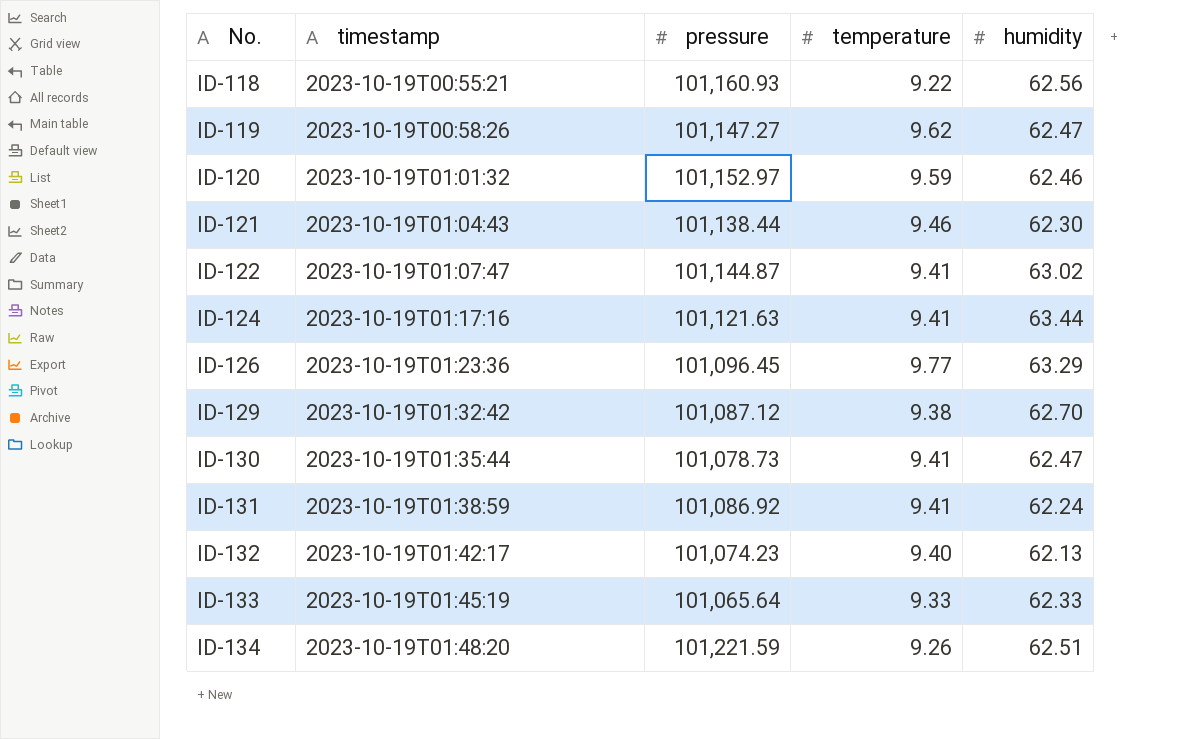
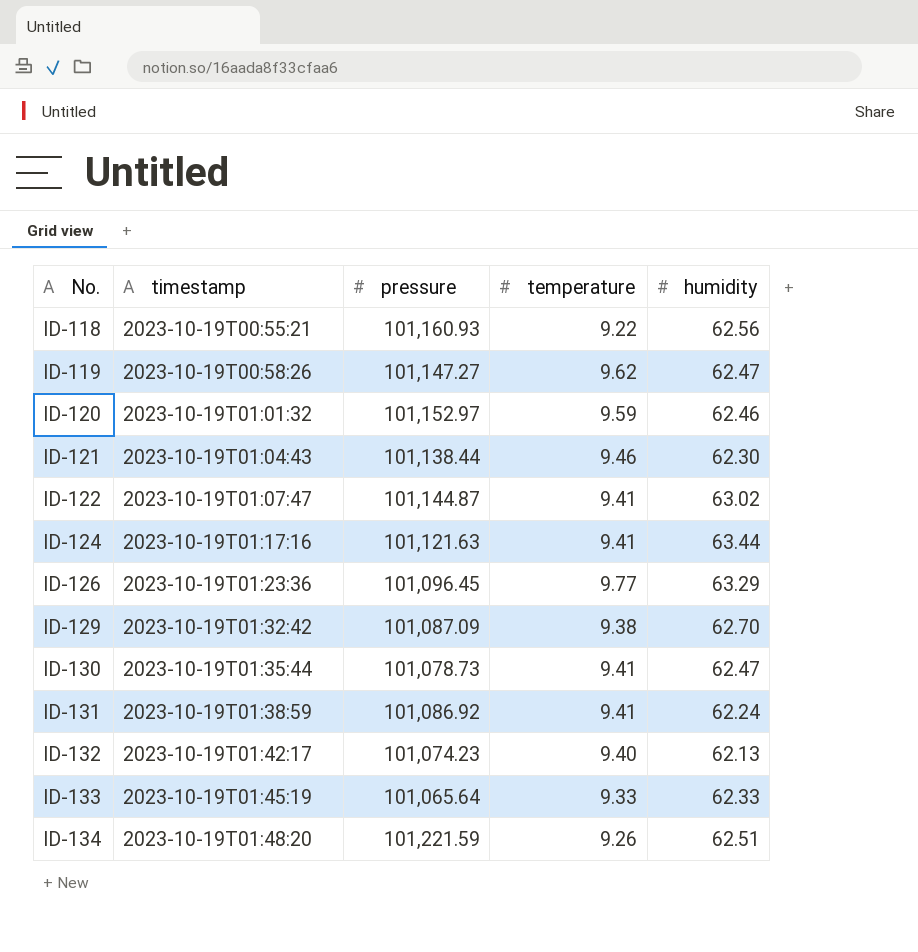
ID-129 | pressure: 101,087.12 -> 101,087.09

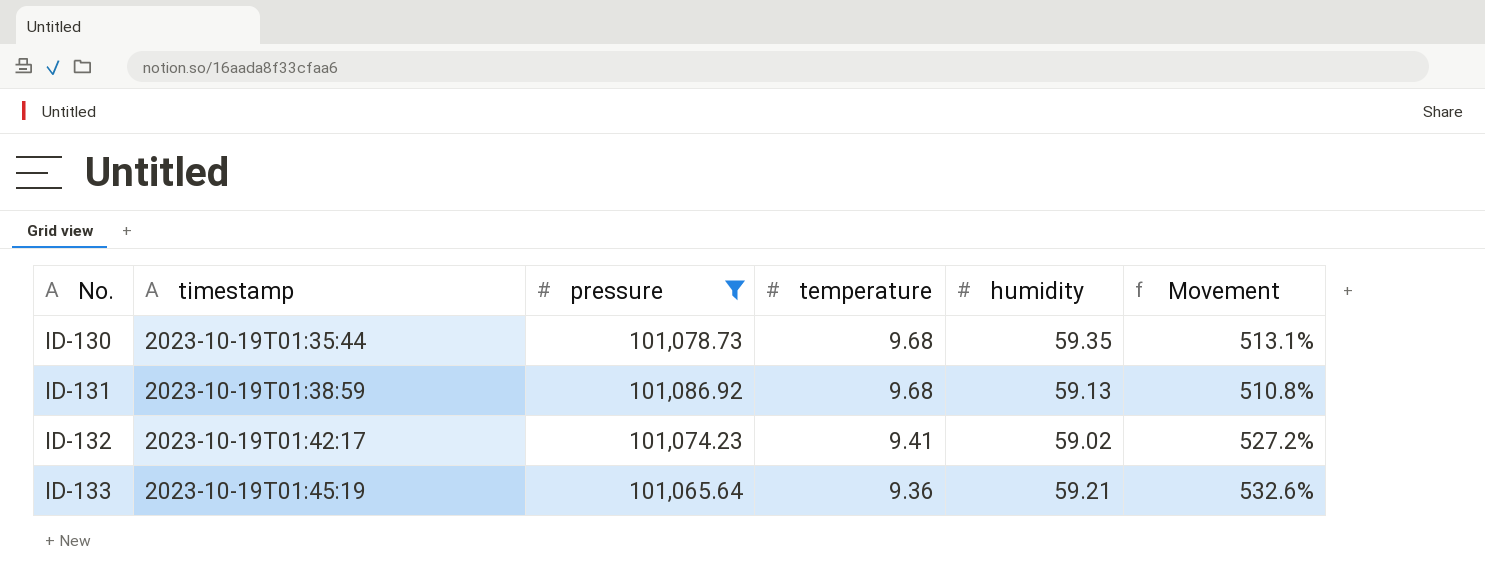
filter: none -> pressure <= 101,086.92
column Movement | formula: none -> ([humidity] - [temperature]) / [temperature]
ID-130 | temperature: 9.41 -> 9.68
ID-130 | humidity: 62.47 -> 59.35
ID-131 | temperature: 9.41 -> 9.68
ID-131 | humidity: 62.24 -> 59.13
ID-132 | temperature: 9.40 -> 9.41
ID-132 | humidity: 62.13 -> 59.02
ID-133 | temperature: 9.33 -> 9.36
ID-133 | humidity: 62.33 -> 59.21

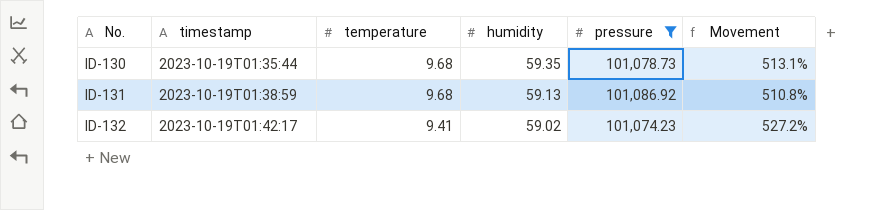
column pressure | position: 3 -> 5
row ID-133: 2023-10-19T01:45:19 | 101,065.64 | 9.36 | 59.21 | 532.6% -> none

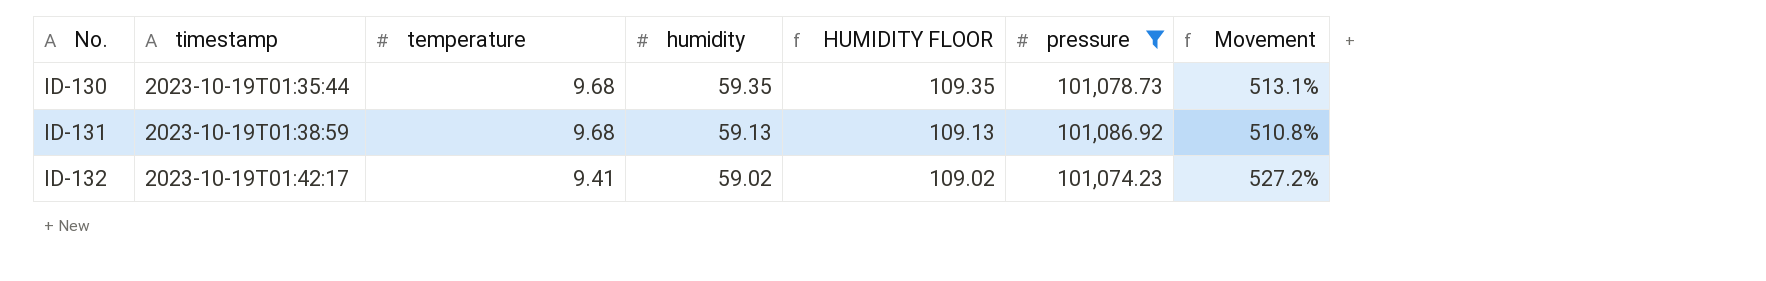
column HUMIDITY FLOOR | formula: none -> [humidity] + 50

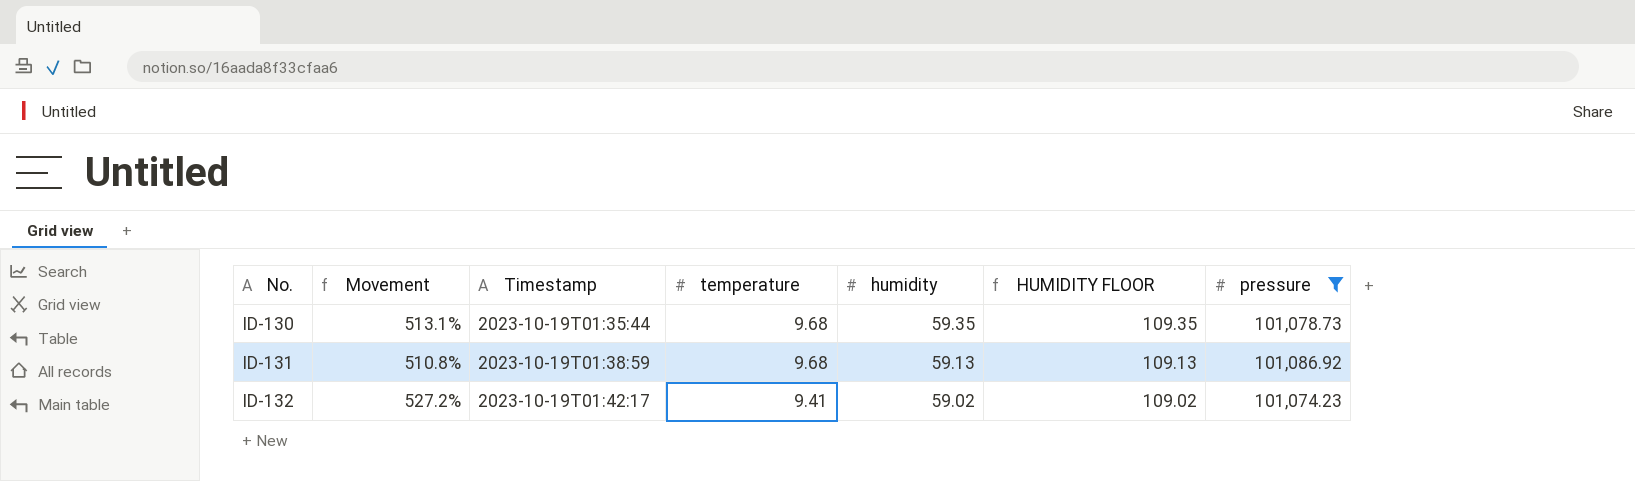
column Movement | position: 7 -> 2
column name: timestamp -> Timestamp

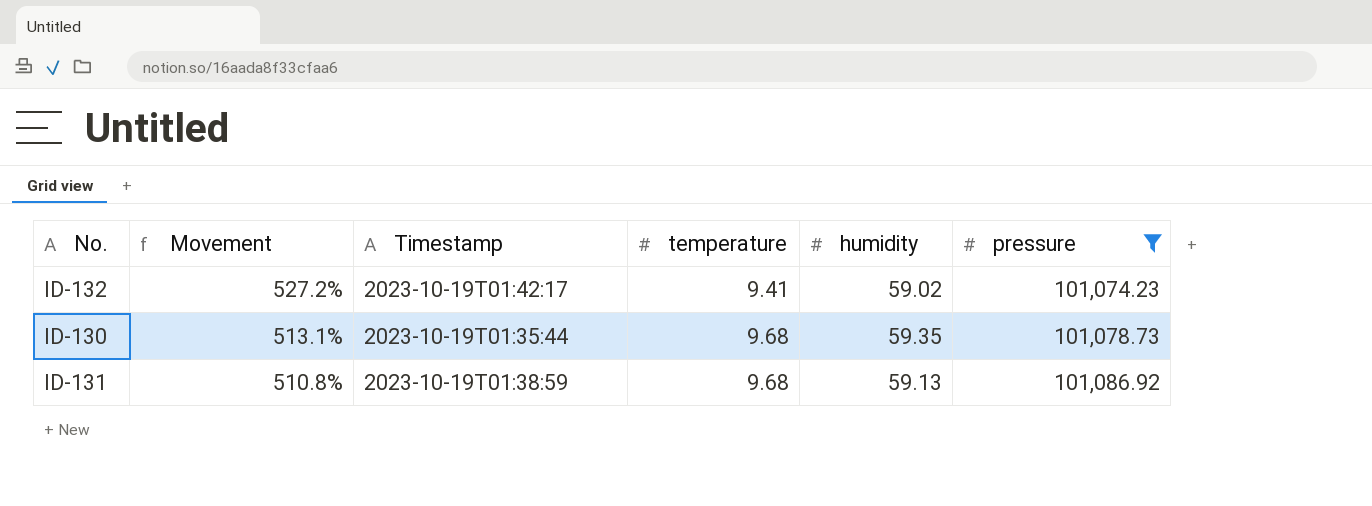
row order: No. ascending -> Movement descending
column HUMIDITY FLOOR | formula: [humidity] + 50 -> none

